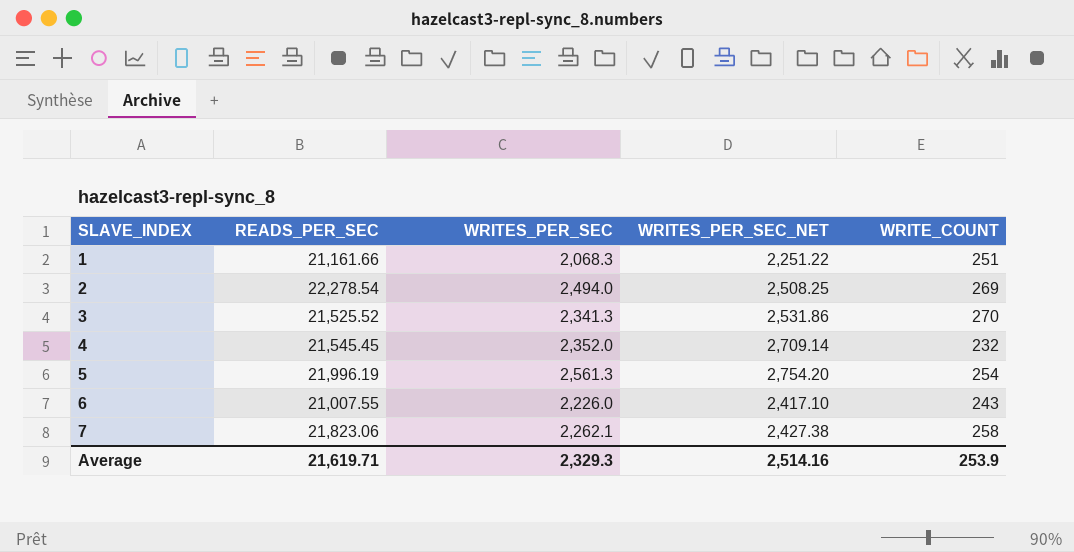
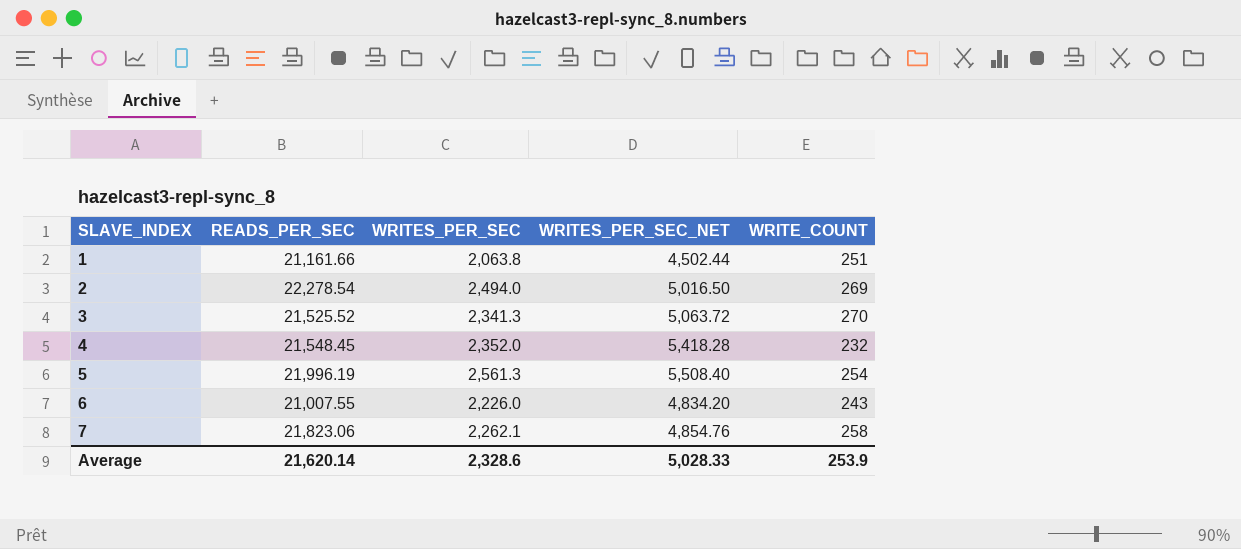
1 | WRITES_PER_SEC: 2,068.3 -> 2,063.8
1 | WRITES_PER_SEC_NET: 2,251.22 -> 4,502.44
2 | WRITES_PER_SEC_NET: 2,508.25 -> 5,016.50
3 | WRITES_PER_SEC_NET: 2,531.86 -> 5,063.72
4 | READS_PER_SEC: 21,545.45 -> 21,548.45
4 | WRITES_PER_SEC_NET: 2,709.14 -> 5,418.28
5 | WRITES_PER_SEC_NET: 2,754.20 -> 5,508.40
6 | WRITES_PER_SEC_NET: 2,417.10 -> 4,834.20
7 | WRITES_PER_SEC_NET: 2,427.38 -> 4,854.76
Average | READS_PER_SEC: 21,619.71 -> 21,620.14
Average | WRITES_PER_SEC: 2,329.3 -> 2,328.6
Average | WRITES_PER_SEC_NET: 2,514.16 -> 5,028.33

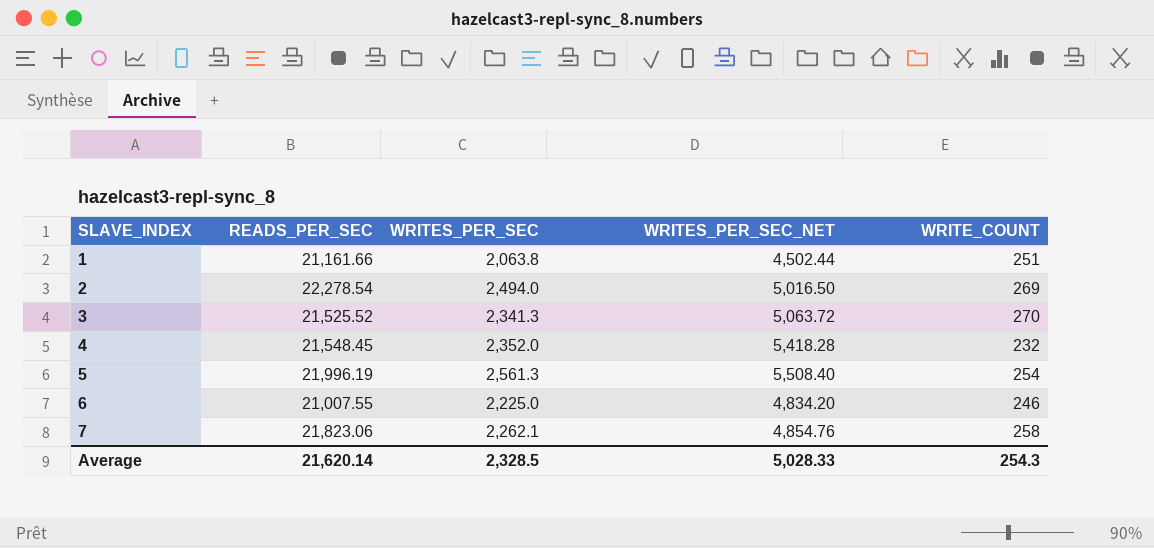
6 | WRITES_PER_SEC: 2,226.0 -> 2,225.0
6 | WRITE_COUNT: 243 -> 246
Average | WRITES_PER_SEC: 2,328.6 -> 2,328.5
Average | WRITE_COUNT: 253.9 -> 254.3

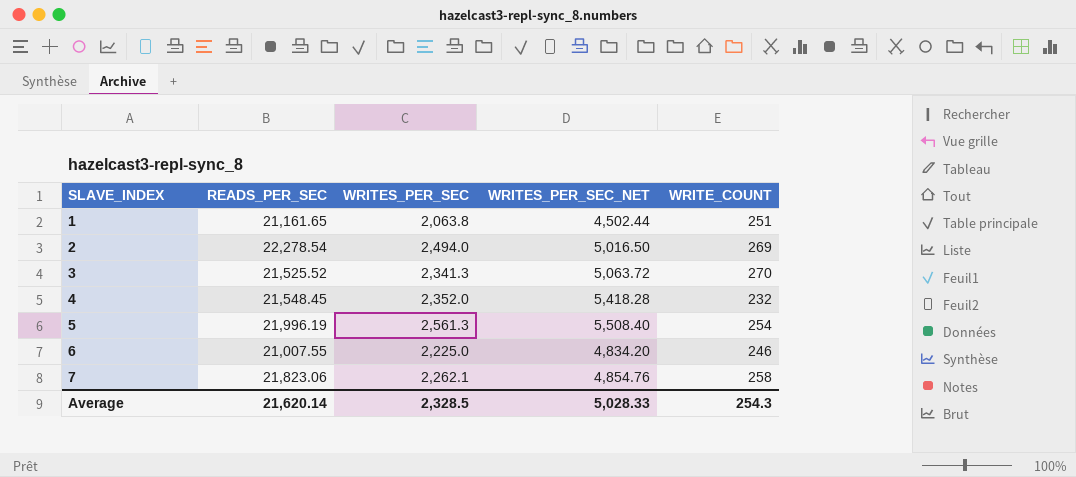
1 | READS_PER_SEC: 21,161.66 -> 21,161.65

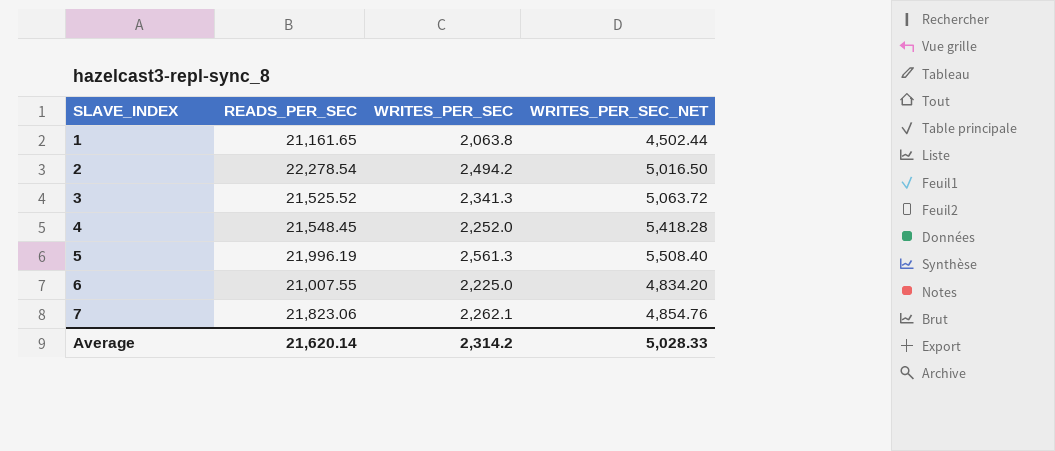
column WRITE_COUNT | position: 5 -> none
2 | WRITES_PER_SEC: 2,494.0 -> 2,494.2
4 | WRITES_PER_SEC: 2,352.0 -> 2,252.0
Average | WRITES_PER_SEC: 2,328.5 -> 2,314.2

